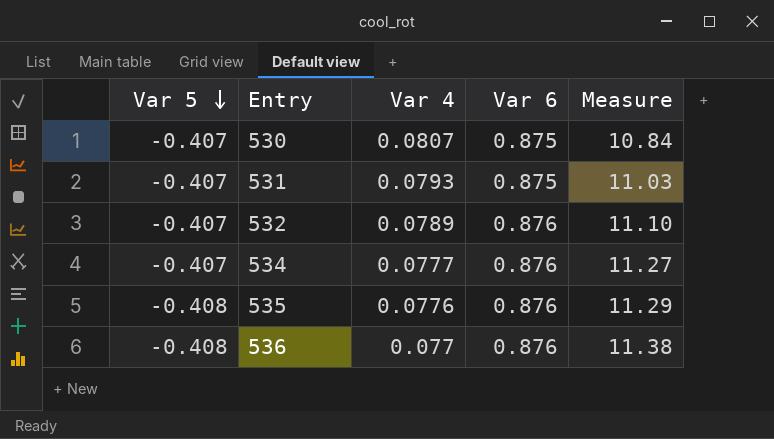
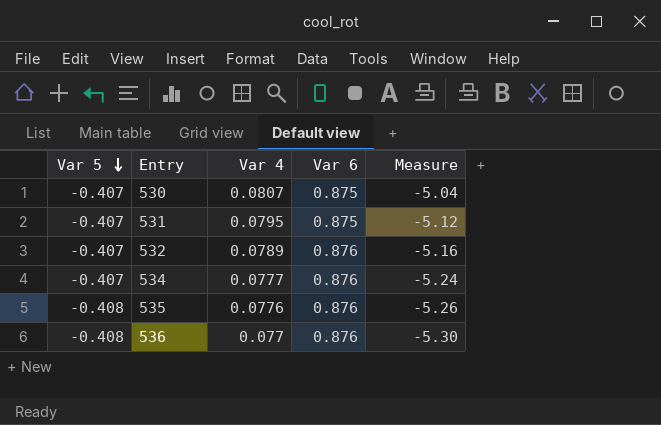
column Measure | formula: [Var 6] / [Var 4] -> [Var 5] / [Var 4]
531 | Var 4: 0.0793 -> 0.0795

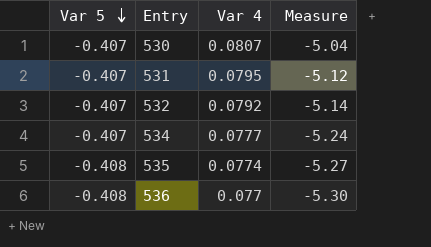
column Var 6 | position: 4 -> none
532 | Var 4: 0.0789 -> 0.0792
532 | Measure: -5.16 -> -5.14
535 | Var 4: 0.0776 -> 0.0774
535 | Measure: -5.26 -> -5.27

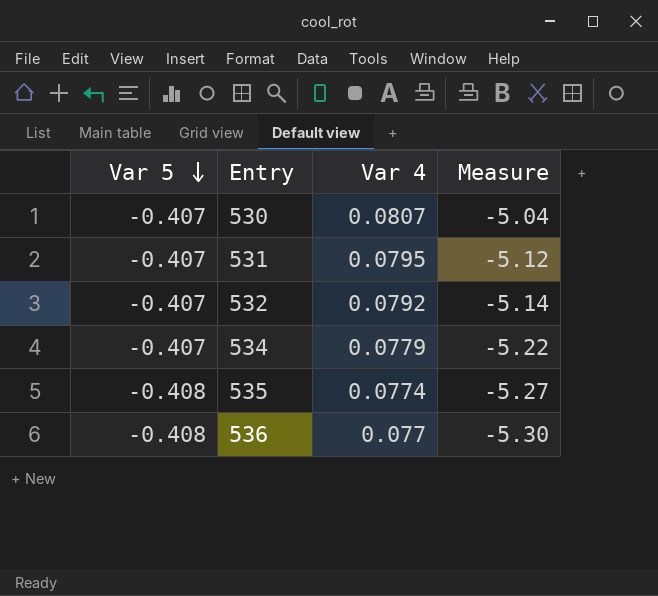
534 | Var 4: 0.0777 -> 0.0779
534 | Measure: -5.24 -> -5.22

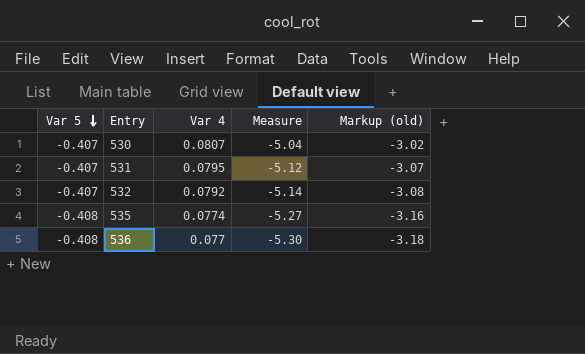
column Markup (old) | formula: none -> [Measure] * 0.6
row 534: -0.407 | 0.0779 | -5.22 -> none

